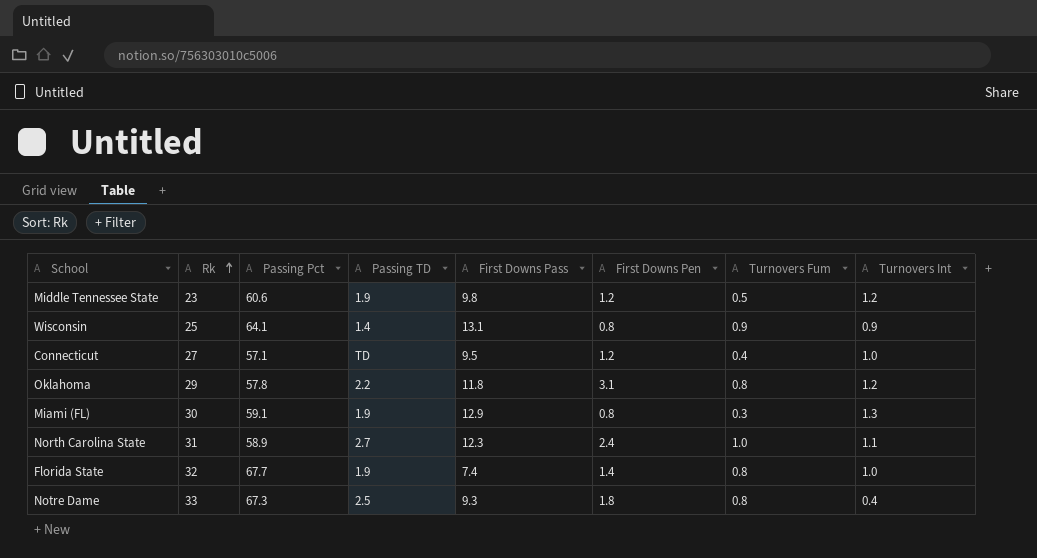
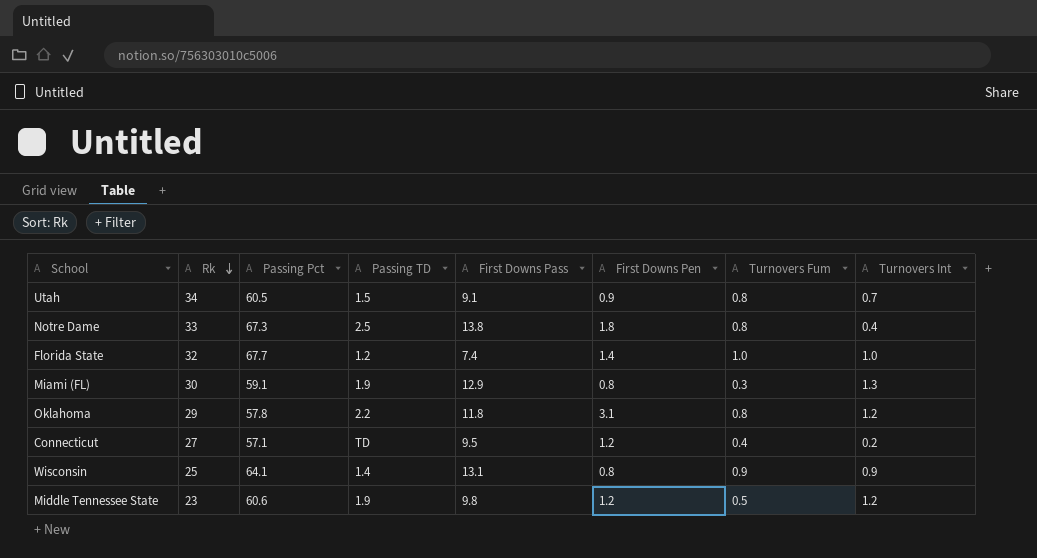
row order: Rk ascending -> Rk descending
row North Carolina State: 31 | 58.9 | 2.7 | 12.3 | 2.4 | 1.0 | 1.1 -> none
row Utah: none -> 34 | 60.5 | 1.5 | 9.1 | 0.9 | 0.8 | 0.7
Notre Dame | First Downs Pass: 9.3 -> 13.8
Florida State | Passing TD: 1.9 -> 1.2
Florida State | Turnovers Fum: 0.8 -> 1.0
Connecticut | Turnovers Int: 1.0 -> 0.2

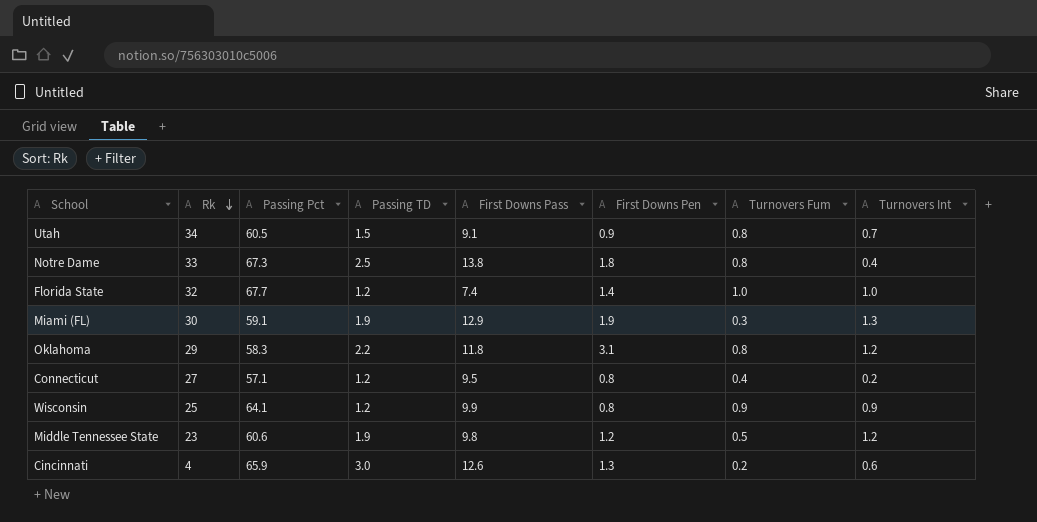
Miami (FL) | First Downs Pen: 0.8 -> 1.9
Oklahoma | Passing Pct: 57.8 -> 58.3
Connecticut | Passing TD: TD -> 1.2
Connecticut | First Downs Pen: 1.2 -> 0.8
Wisconsin | Passing TD: 1.4 -> 1.2
Wisconsin | First Downs Pass: 13.1 -> 9.9
row Cincinnati: none -> 4 | 65.9 | 3.0 | 12.6 | 1.3 | 0.2 | 0.6

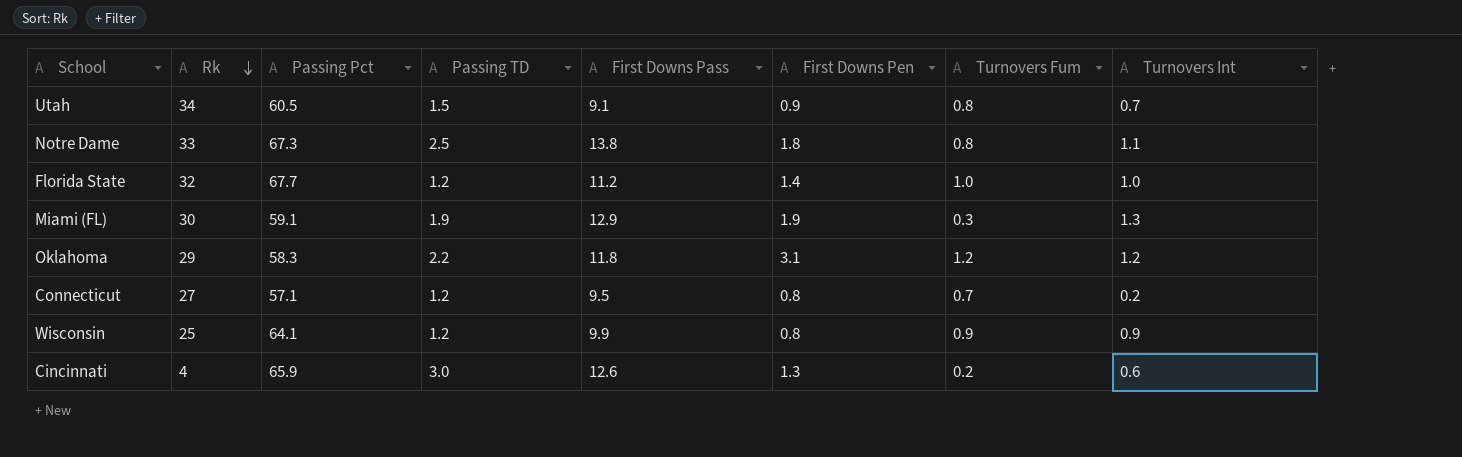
row Middle Tennessee State: 23 | 60.6 | 1.9 | 9.8 | 1.2 | 0.5 | 1.2 -> none
Notre Dame | Turnovers Int: 0.4 -> 1.1
Florida State | First Downs Pass: 7.4 -> 11.2
Oklahoma | Turnovers Fum: 0.8 -> 1.2
Connecticut | Turnovers Fum: 0.4 -> 0.7

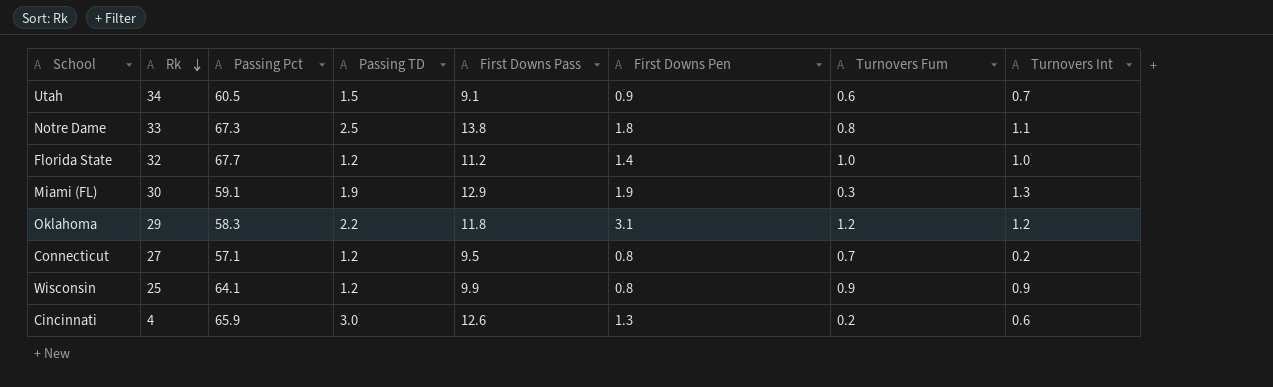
Utah | Turnovers Fum: 0.8 -> 0.6

